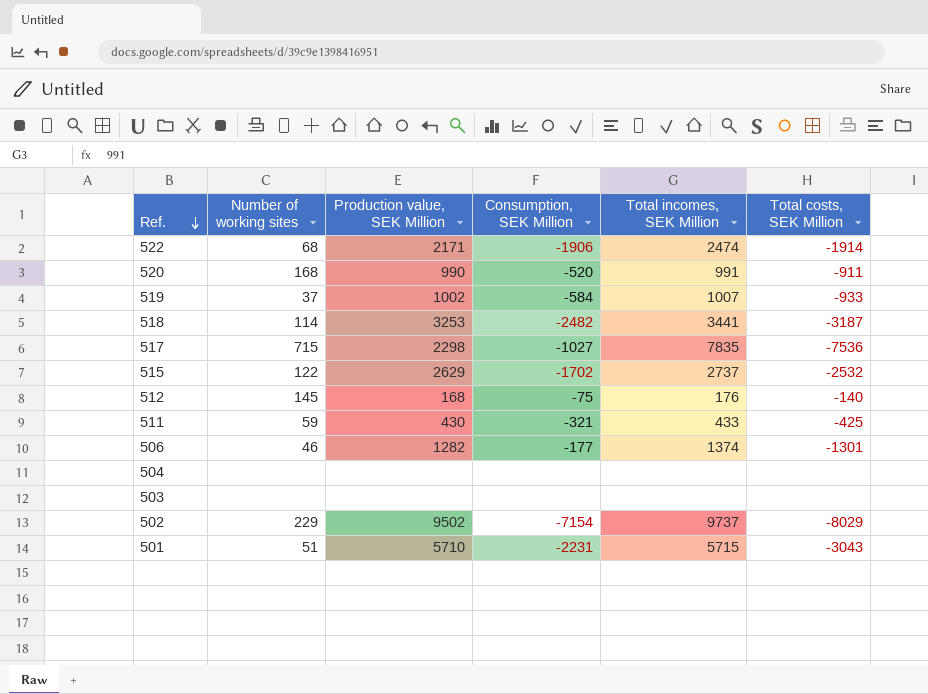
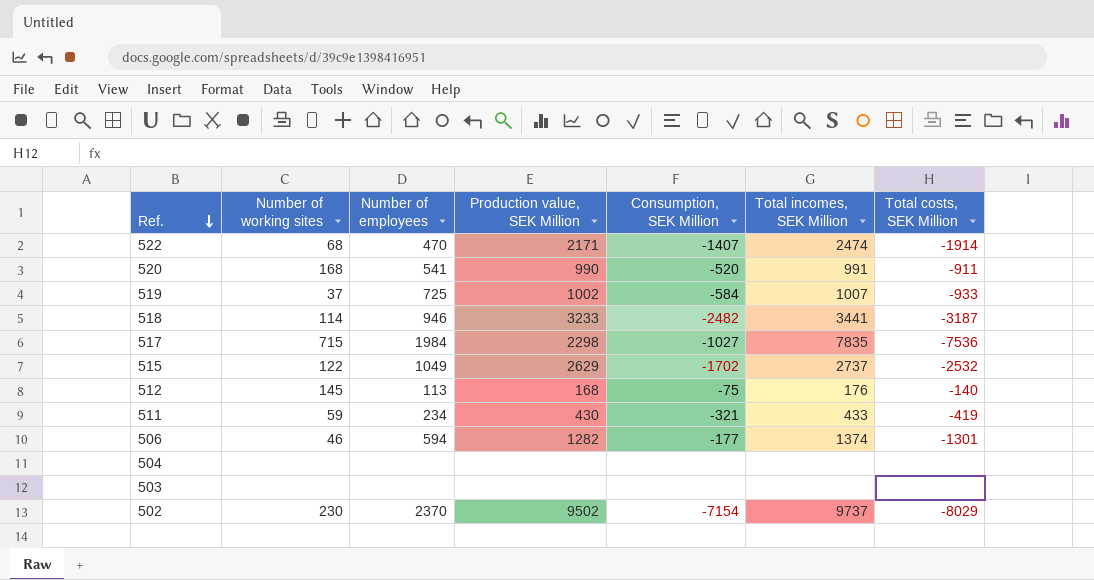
column Number of employees | position: none -> 3
row 501: 51 | 5710 | -2231 | 5715 | -3043 -> none
522 | Consumption, SEK Million: -1906 -> -1407
518 | Production value, SEK Million: 3253 -> 3233
511 | Total costs, SEK Million: -425 -> -419
502 | Number of working sites: 229 -> 230

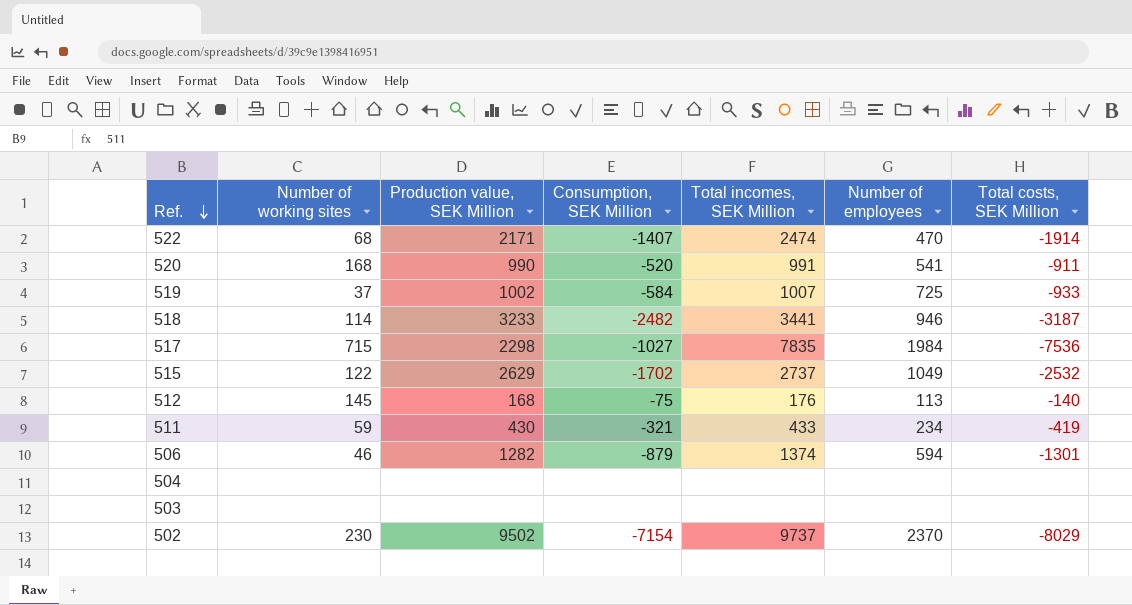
column Number of employees | position: 3 -> 6
506 | Consumption, SEK Million: -177 -> -879

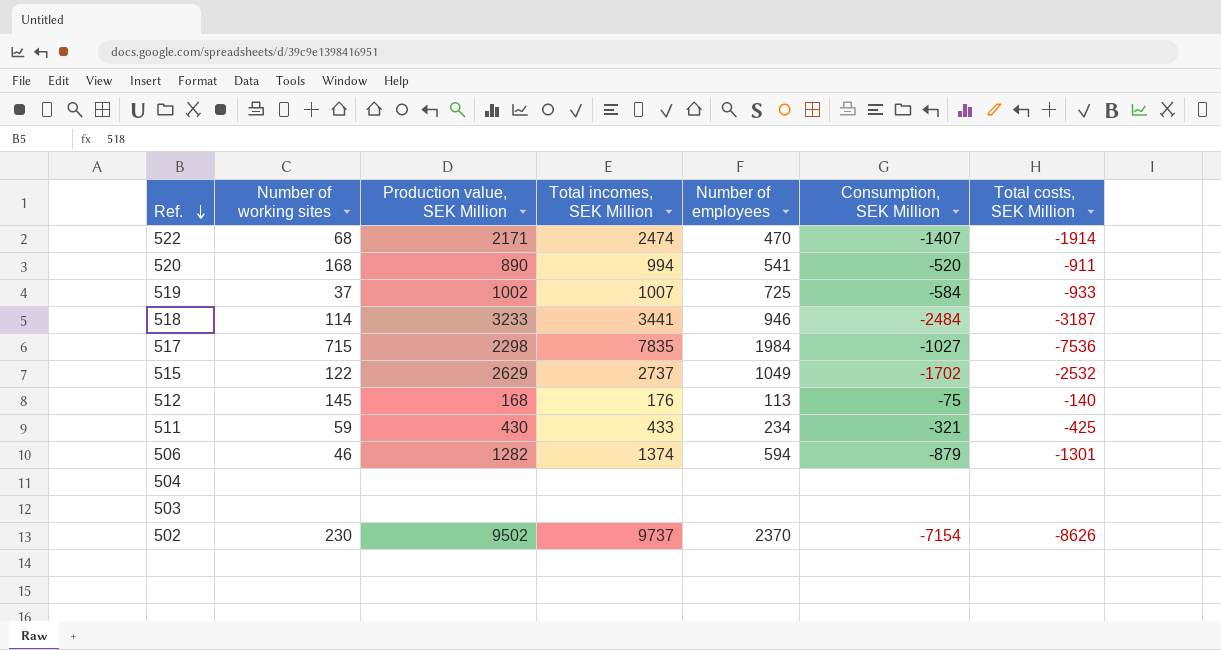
column Consumption, SEK Million | position: 4 -> 6
520 | Production value, SEK Million: 990 -> 890
520 | Total incomes, SEK Million: 991 -> 994
518 | Consumption, SEK Million: -2482 -> -2484
511 | Total costs, SEK Million: -419 -> -425
502 | Total costs, SEK Million: -8029 -> -8626

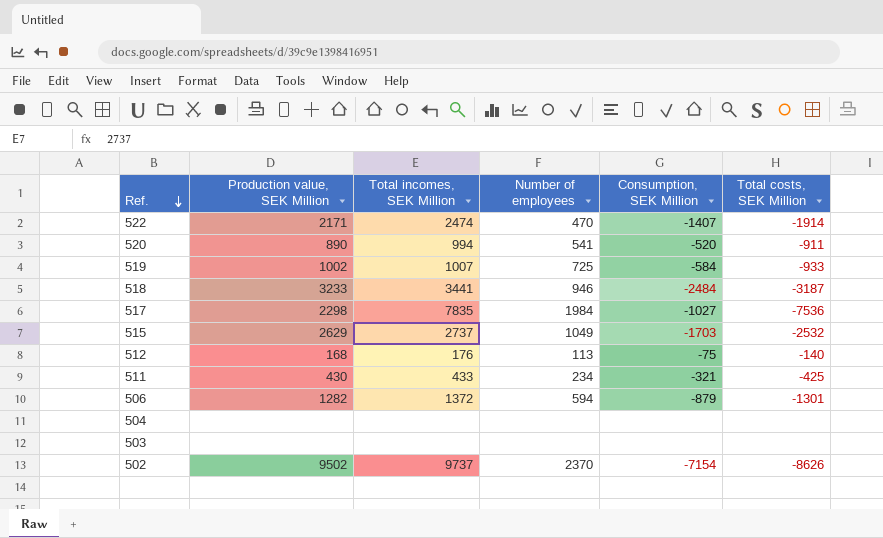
column Number of working sites | position: 2 -> none
515 | Consumption, SEK Million: -1702 -> -1703
506 | Total incomes, SEK Million: 1374 -> 1372

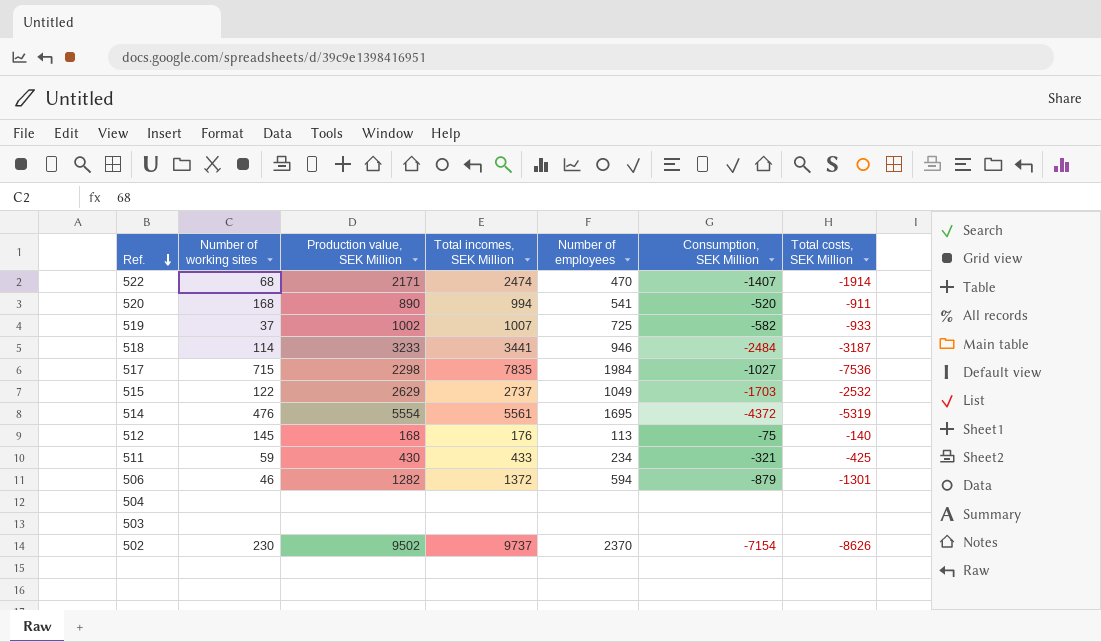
column Number of working sites | position: none -> 2
519 | Consumption, SEK Million: -584 -> -582
row 514: none -> 476 | 5554 | 5561 | 1695 | -4372 | -5319

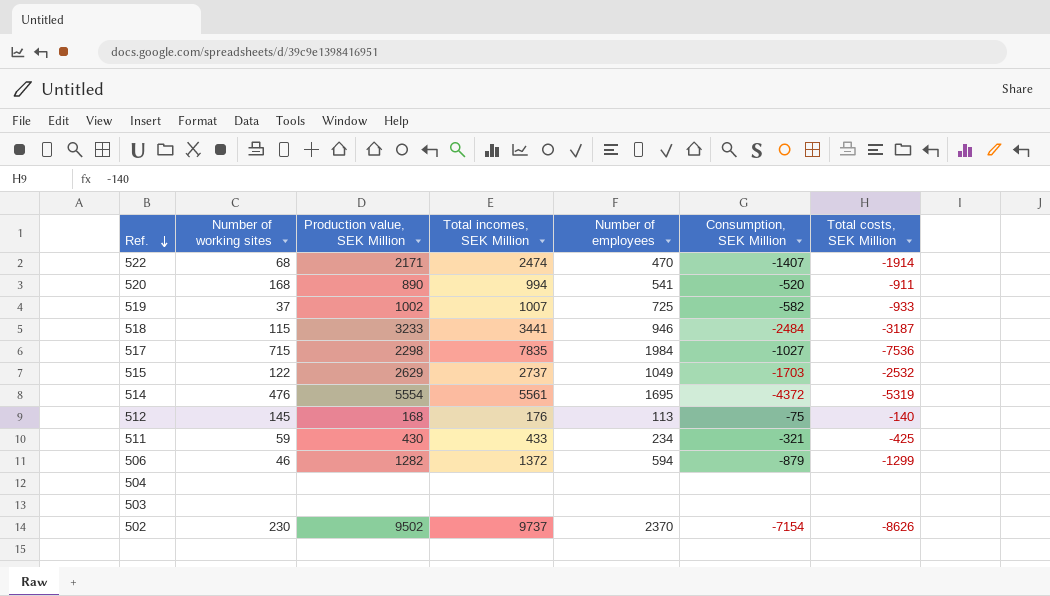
518 | Number of working sites: 114 -> 115
506 | Total costs, SEK Million: -1301 -> -1299

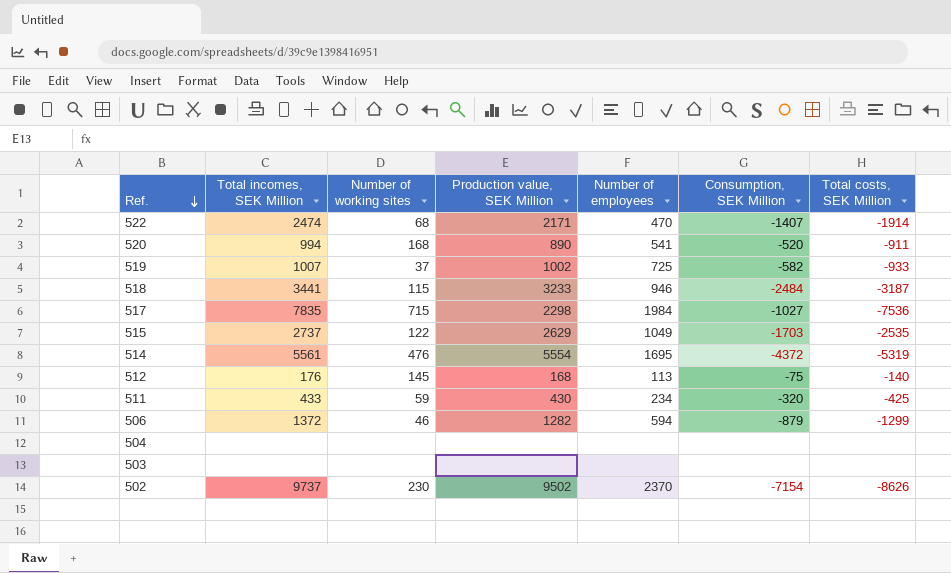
column Total incomes, SEK Million | position: 4 -> 2
515 | Total costs, SEK Million: -2532 -> -2535
511 | Consumption, SEK Million: -321 -> -320

